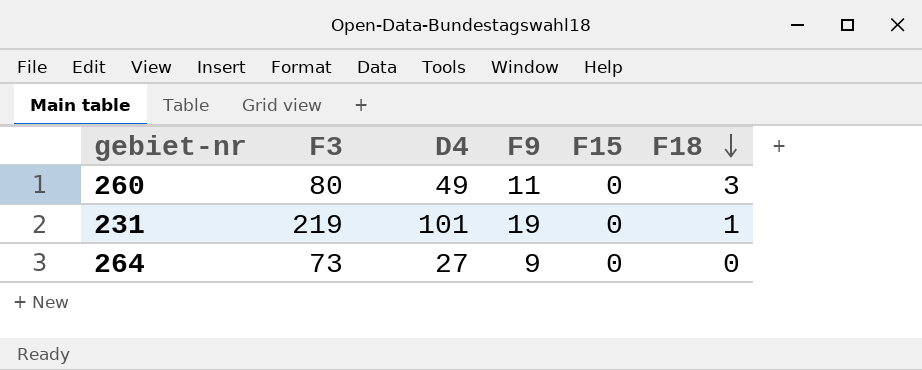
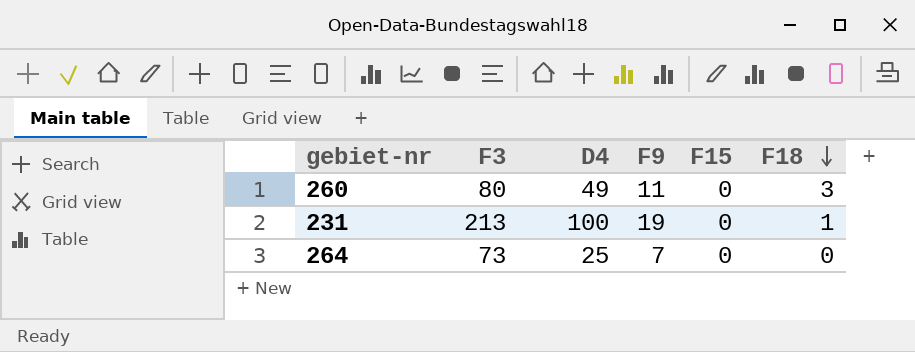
231 | F3: 219 -> 213
231 | D4: 101 -> 100
264 | D4: 27 -> 25
264 | F9: 9 -> 7

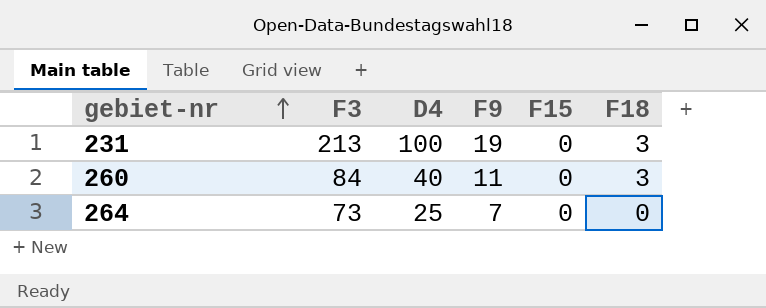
row order: F18 descending -> gebiet-nr ascending
231 | F18: 1 -> 3
260 | F3: 80 -> 84
260 | D4: 49 -> 40

